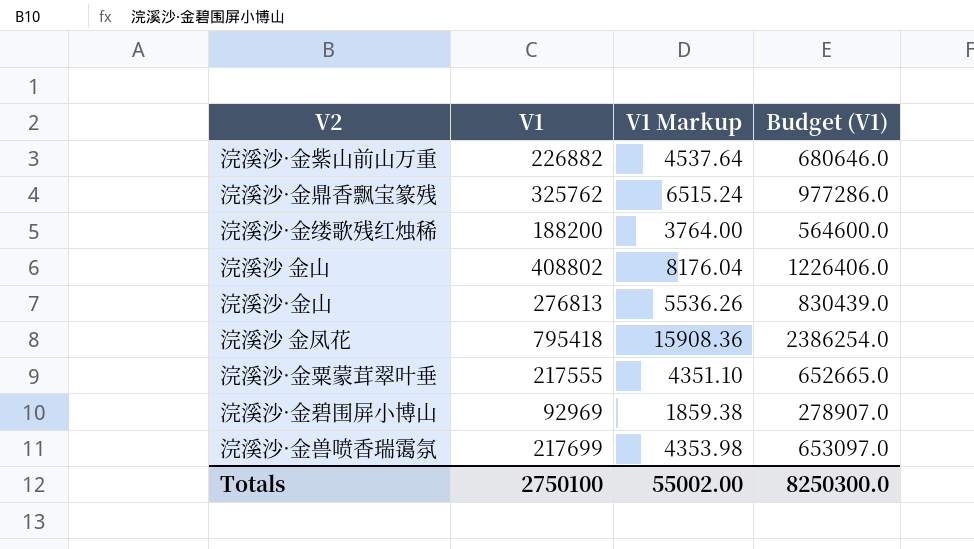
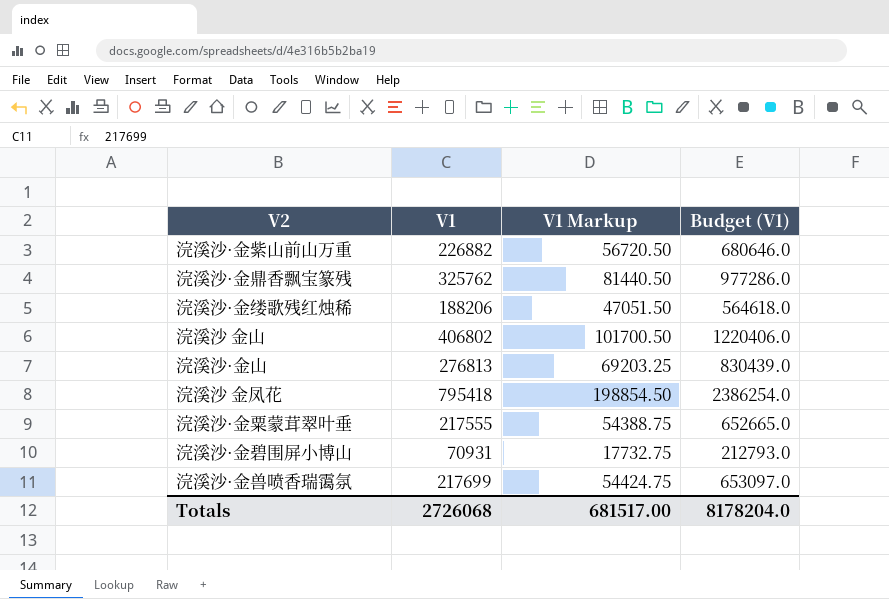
column V1 Markup | formula: [V1] * 0.02 -> [V1] * 0.25
浣溪沙·金缕歌残红烛稀 | V1: 188200 -> 188206
浣溪沙·金缕歌残红烛稀 | Budget (V1): 564600.0 -> 564618.0
浣溪沙 金山 | V1: 408802 -> 406802
浣溪沙 金山 | Budget (V1): 1226406.0 -> 1220406.0
浣溪沙·金碧围屏小博山 | V1: 92969 -> 70931
浣溪沙·金碧围屏小博山 | Budget (V1): 278907.0 -> 212793.0
Totals | V1: 2750100 -> 2726068
Totals | V1 Markup: 55002.00 -> 681517.00
Totals | Budget (V1): 8250300.0 -> 8178204.0

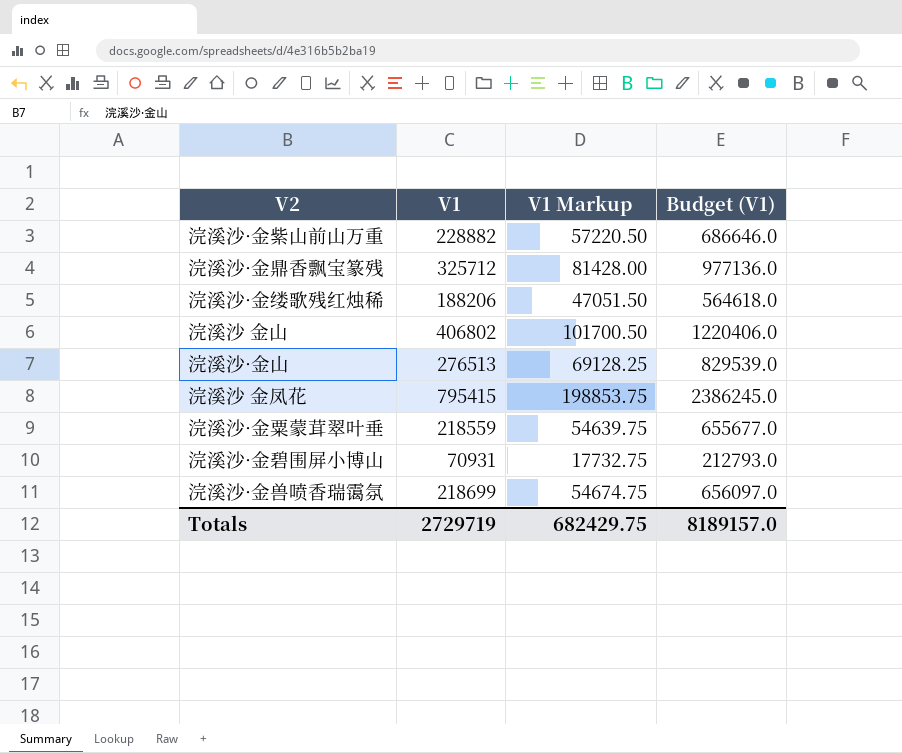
浣溪沙·金紫山前山万重 | V1: 226882 -> 228882
浣溪沙·金紫山前山万重 | V1 Markup: 56720.50 -> 57220.50
浣溪沙·金紫山前山万重 | Budget (V1): 680646.0 -> 686646.0
浣溪沙·金鼎香飘宝篆残 | V1: 325762 -> 325712
浣溪沙·金鼎香飘宝篆残 | V1 Markup: 81440.50 -> 81428.00
浣溪沙·金鼎香飘宝篆残 | Budget (V1): 977286.0 -> 977136.0
浣溪沙·金山 | V1: 276813 -> 276513
浣溪沙·金山 | V1 Markup: 69203.25 -> 69128.25
浣溪沙·金山 | Budget (V1): 830439.0 -> 829539.0
浣溪沙 金凤花 | V1: 795418 -> 795415
浣溪沙 金凤花 | V1 Markup: 198854.50 -> 198853.75
浣溪沙 金凤花 | Budget (V1): 2386254.0 -> 2386245.0
浣溪沙·金粟蒙茸翠叶垂 | V1: 217555 -> 218559
浣溪沙·金粟蒙茸翠叶垂 | V1 Markup: 54388.75 -> 54639.75
浣溪沙·金粟蒙茸翠叶垂 | Budget (V1): 652665.0 -> 655677.0
浣溪沙·金兽喷香瑞霭氛 | V1: 217699 -> 218699
浣溪沙·金兽喷香瑞霭氛 | V1 Markup: 54424.75 -> 54674.75
浣溪沙·金兽喷香瑞霭氛 | Budget (V1): 653097.0 -> 656097.0
Totals | V1: 2726068 -> 2729719
Totals | V1 Markup: 681517.00 -> 682429.75
Totals | Budget (V1): 8178204.0 -> 8189157.0

